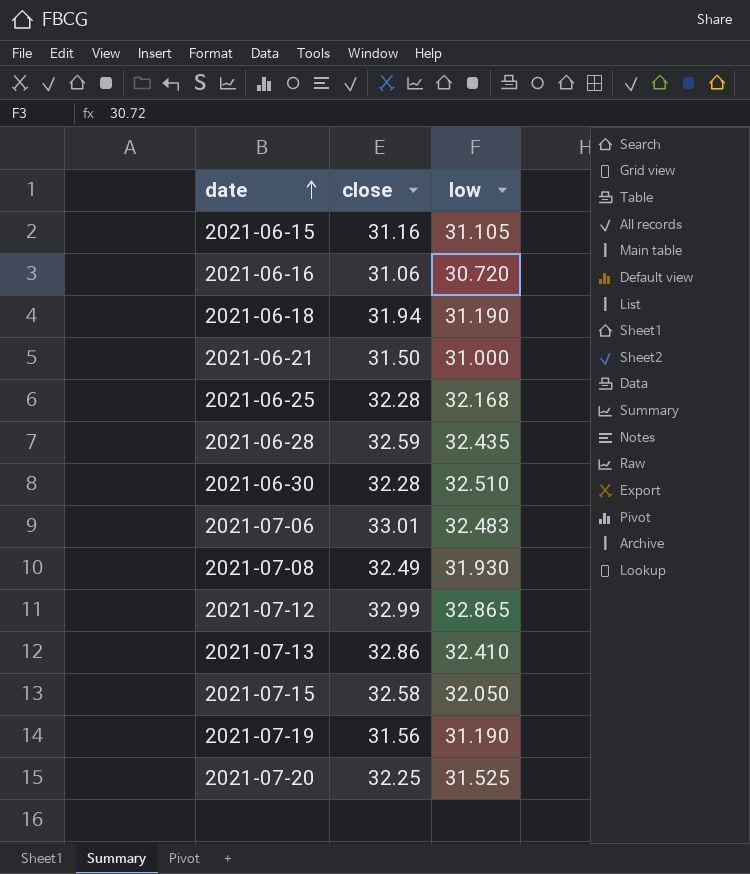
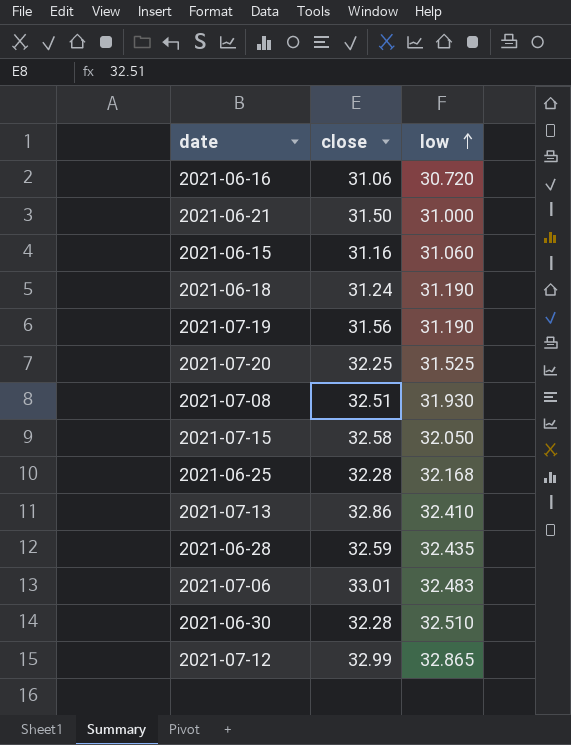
row order: date ascending -> low ascending
2021-06-15 | low: 31.105 -> 31.060
2021-06-18 | close: 31.94 -> 31.24
2021-07-08 | close: 32.49 -> 32.51

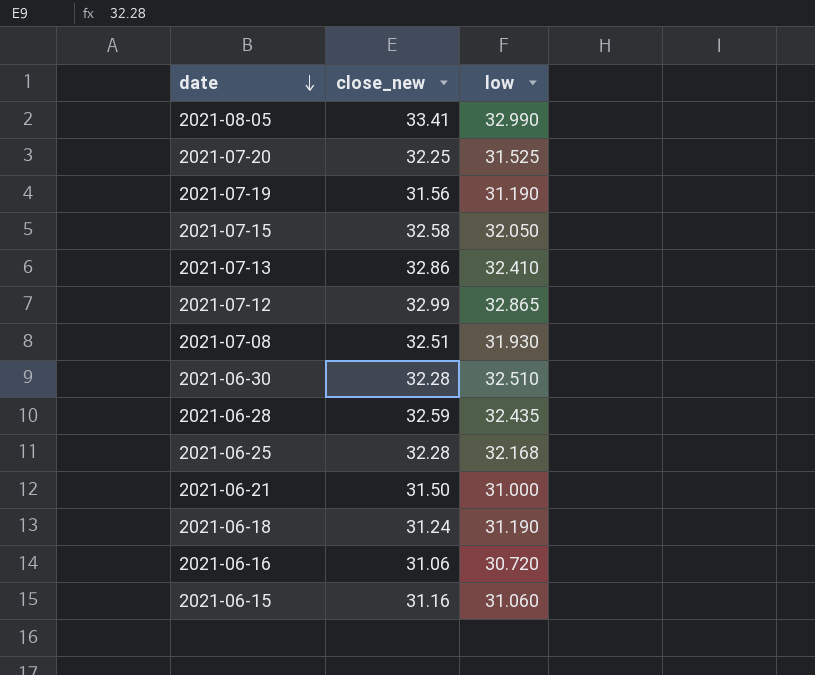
row order: low ascending -> date descending
column name: close -> close_new
row 2021-07-06: 33.01 | 32.483 -> none
row 2021-08-05: none -> 33.41 | 32.990

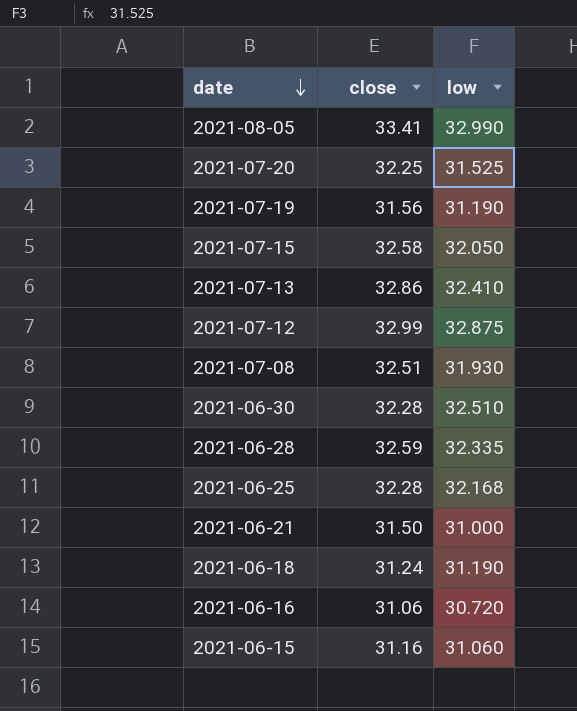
column name: close_new -> close
2021-07-12 | low: 32.865 -> 32.875
2021-06-28 | low: 32.435 -> 32.335

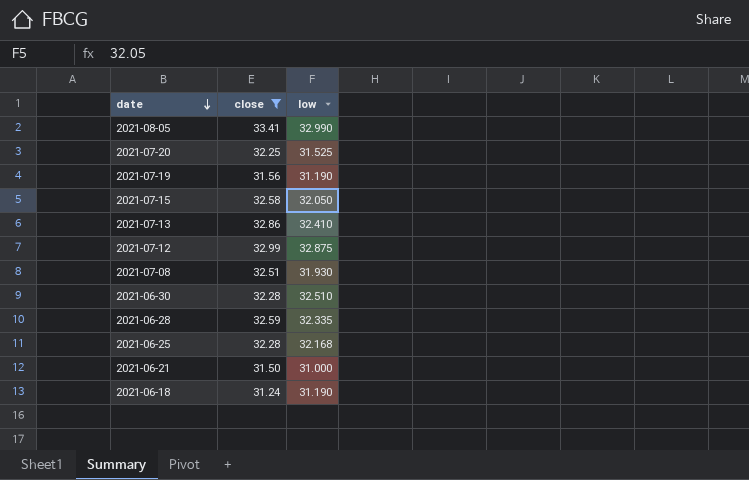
filter: none -> close >= 31.24

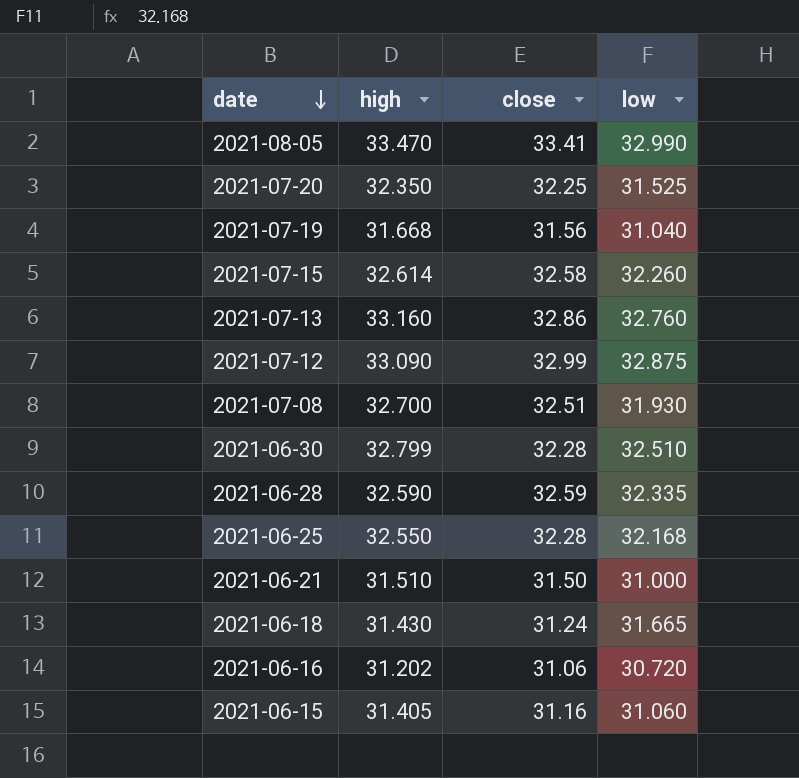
filter: close >= 31.24 -> none
column high | position: none -> 2
2021-07-19 | low: 31.190 -> 31.040
2021-07-15 | low: 32.050 -> 32.260
2021-07-13 | low: 32.410 -> 32.760
2021-06-18 | low: 31.190 -> 31.665

